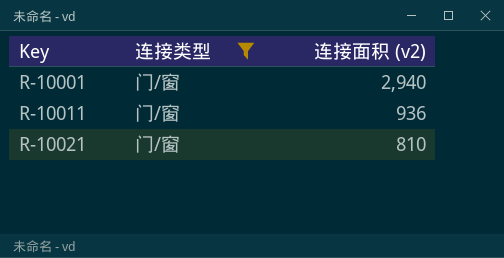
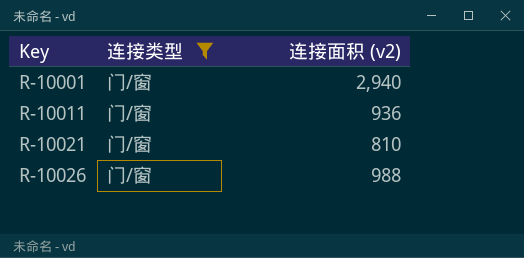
row R-10026: none -> 门/窗 | 988

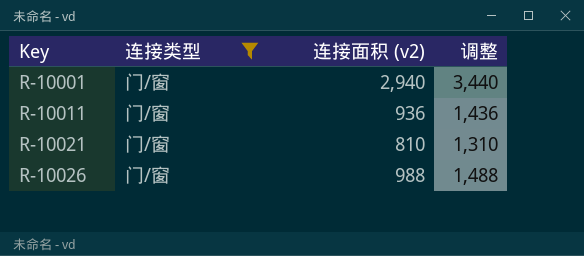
column 调整 | formula: none -> [连接面积 (v2)] + 500

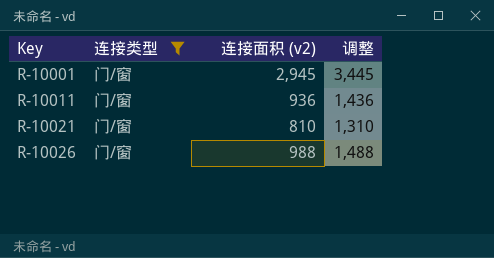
R-10001 | 连接面积 (v2): 2,940 -> 2,945
R-10001 | 调整: 3,440 -> 3,445

